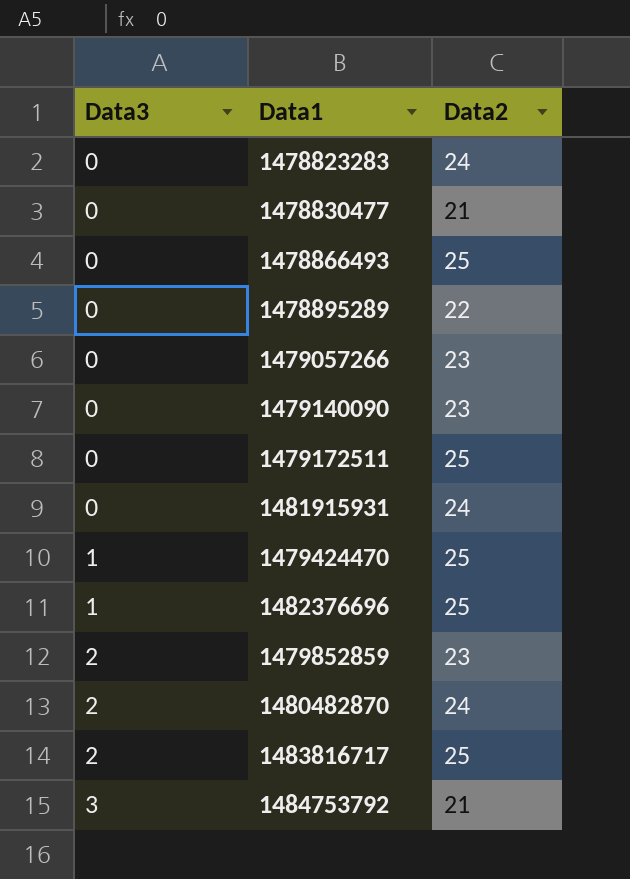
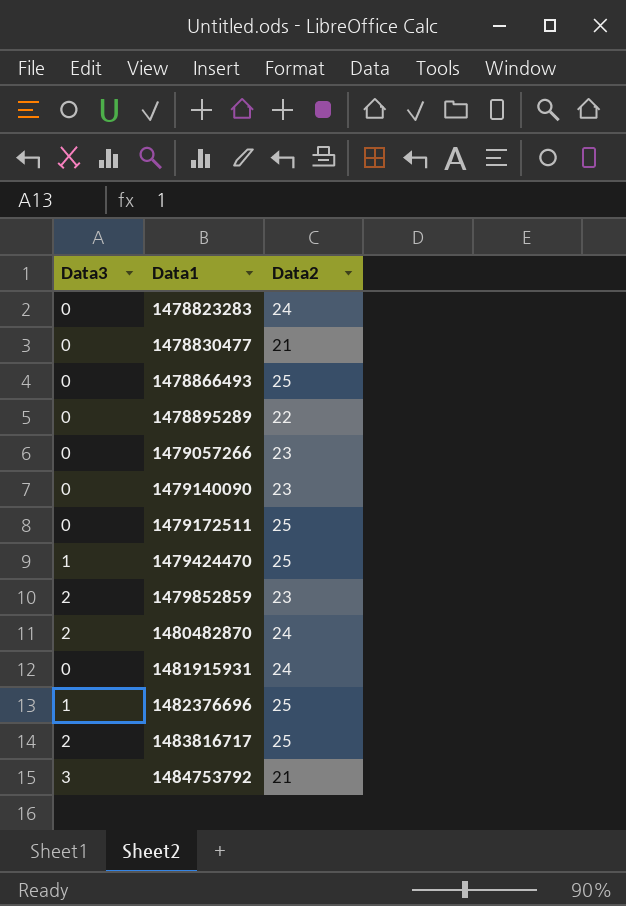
row order: Data3 ascending -> Data1 ascending

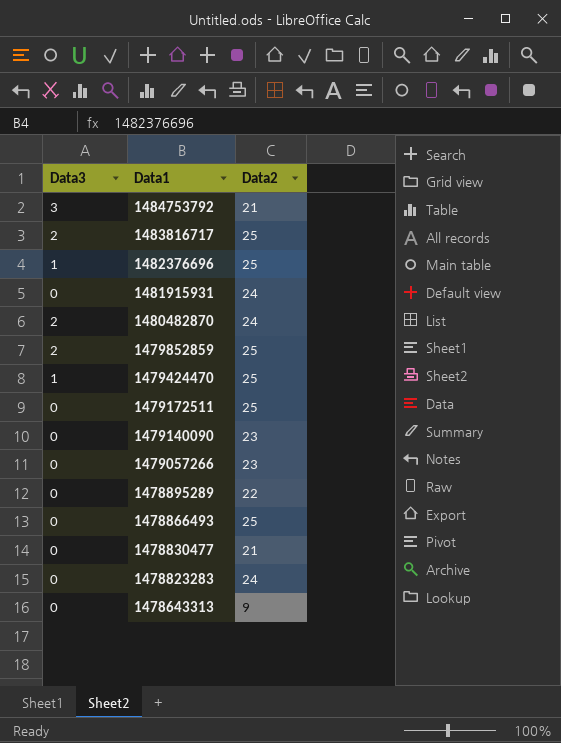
row order: Data1 ascending -> Data1 descending
1479852859 | Data2: 23 -> 25
row 1478643313: none -> 0 | 9

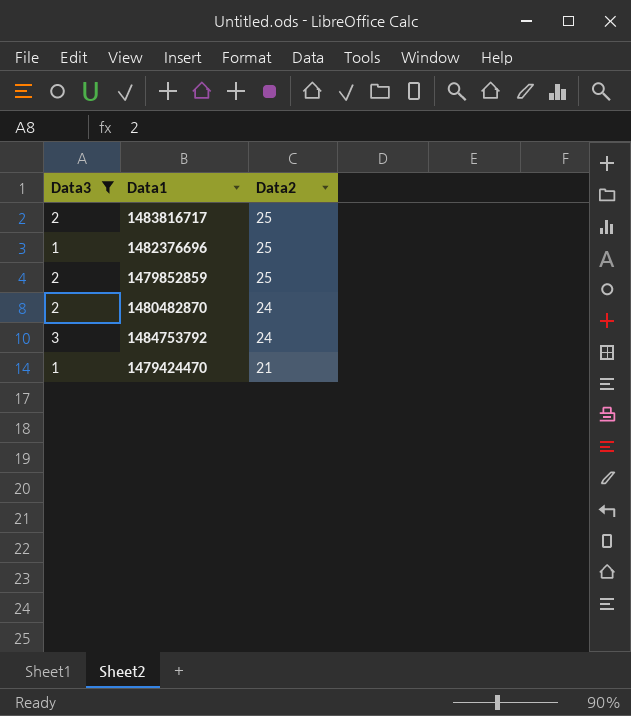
filter: none -> Data3 != 0
row order: Data1 descending -> Data2 descending
1484753792 | Data2: 21 -> 24
1479424470 | Data2: 25 -> 21

